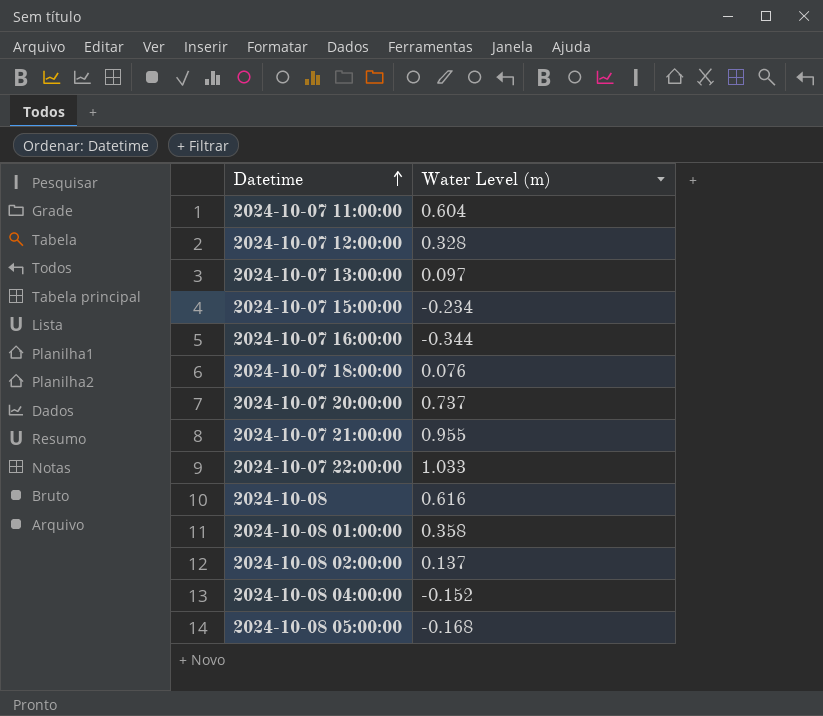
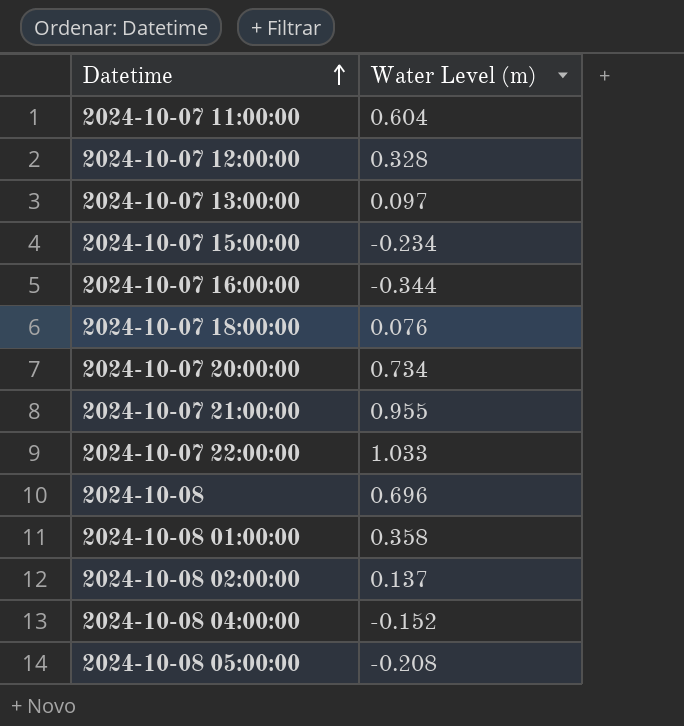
2024-10-07 20:00:00 | Water Level (m): 0.737 -> 0.734
2024-10-08 | Water Level (m): 0.616 -> 0.696
2024-10-08 05:00:00 | Water Level (m): -0.168 -> -0.208

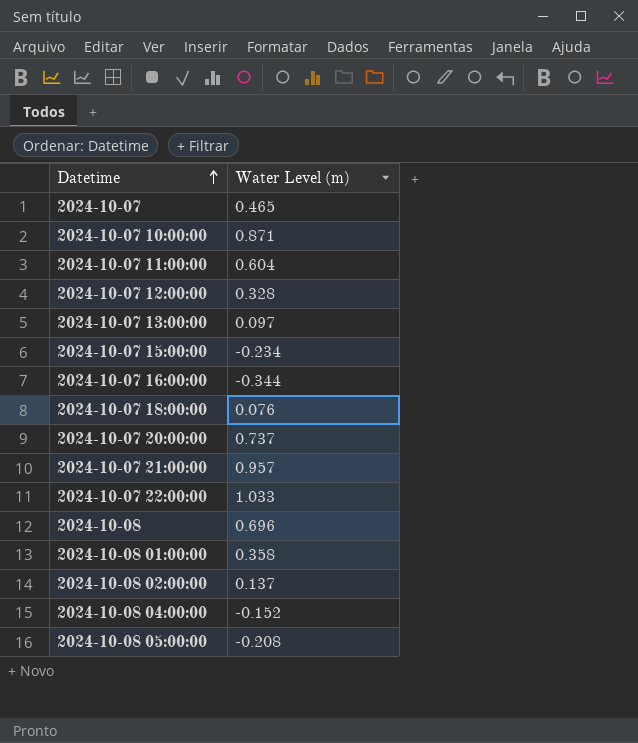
row 2024-10-07: none -> 0.465
row 2024-10-07 10:00:00: none -> 0.871
2024-10-07 20:00:00 | Water Level (m): 0.734 -> 0.737
2024-10-07 21:00:00 | Water Level (m): 0.955 -> 0.957

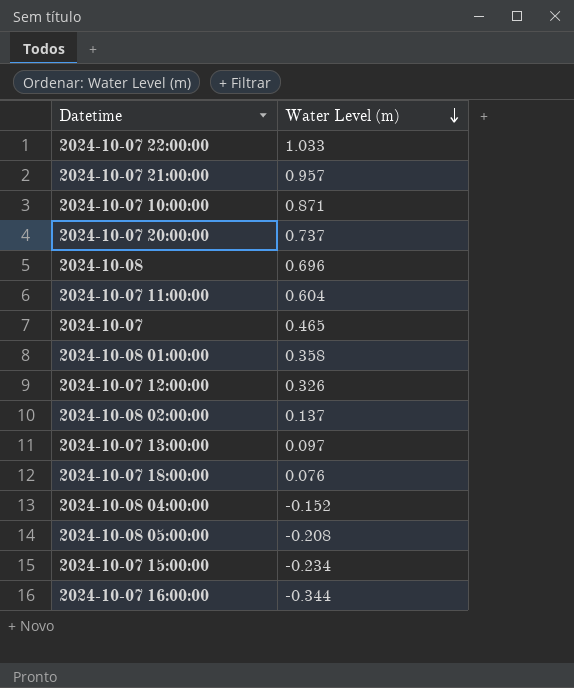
row order: Datetime ascending -> Water Level (m) descending
2024-10-07 12:00:00 | Water Level (m): 0.328 -> 0.326

